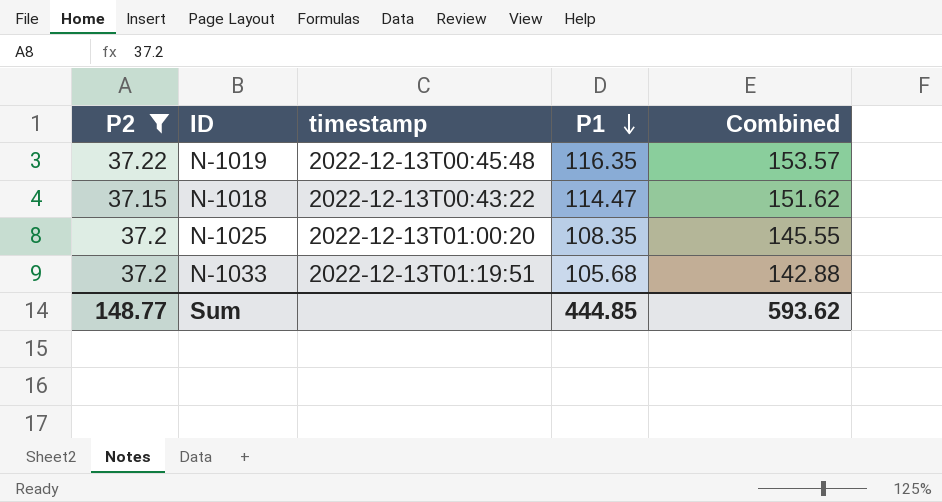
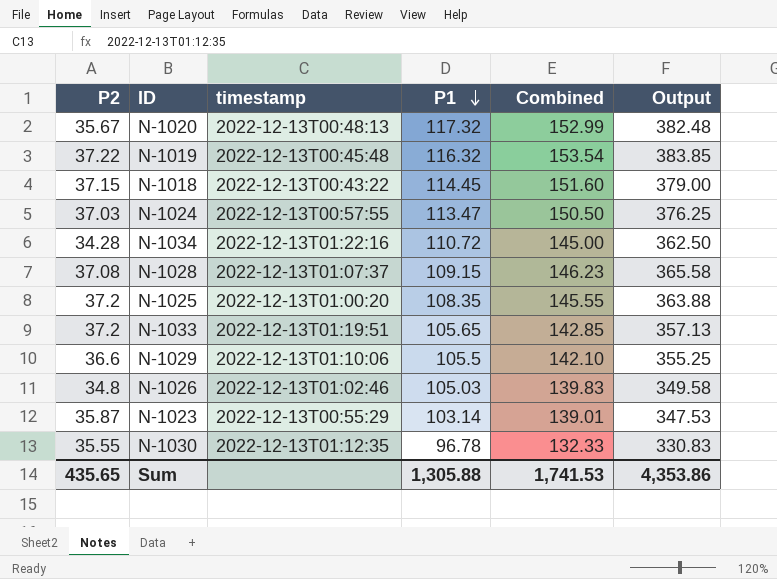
filter: P2 >= 37.15 -> none
column Output | formula: none -> [Combined] * 2.5
N-1019 | P1: 116.35 -> 116.32
N-1019 | Combined: 153.57 -> 153.54
N-1018 | P1: 114.47 -> 114.45
N-1018 | Combined: 151.62 -> 151.60
N-1033 | P1: 105.68 -> 105.65
N-1033 | Combined: 142.88 -> 142.85
Sum | P2: 148.77 -> 435.65
Sum | P1: 444.85 -> 1,305.88
Sum | Combined: 593.62 -> 1,741.53

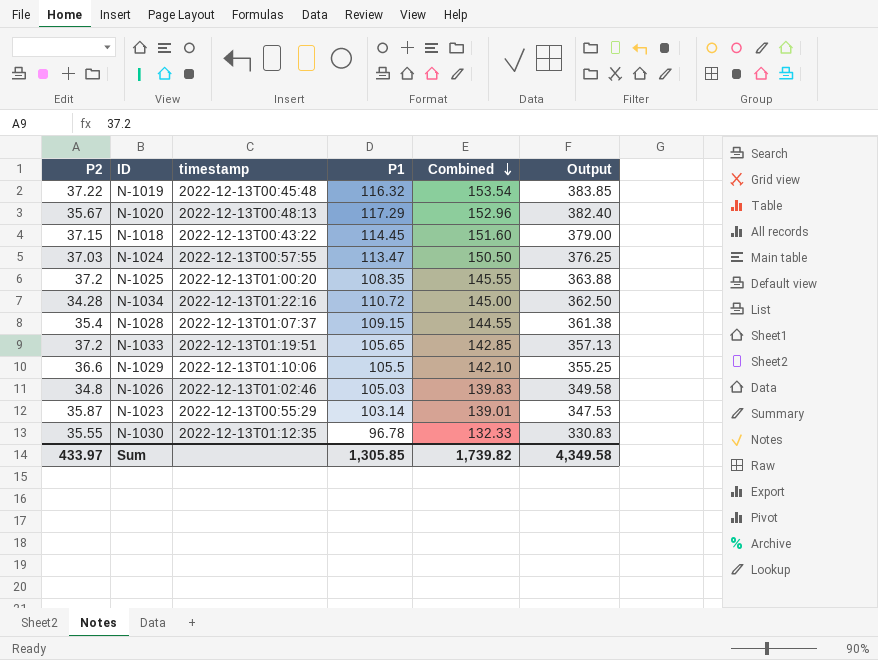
row order: P1 descending -> Combined descending
N-1020 | P1: 117.32 -> 117.29
N-1020 | Combined: 152.99 -> 152.96
N-1020 | Output: 382.48 -> 382.40
N-1028 | P2: 37.08 -> 35.4
N-1028 | Combined: 146.23 -> 144.55
N-1028 | Output: 365.58 -> 361.38
Sum | P2: 435.65 -> 433.97
Sum | P1: 1,305.88 -> 1,305.85
Sum | Combined: 1,741.53 -> 1,739.82
Sum | Output: 4,353.86 -> 4,349.58

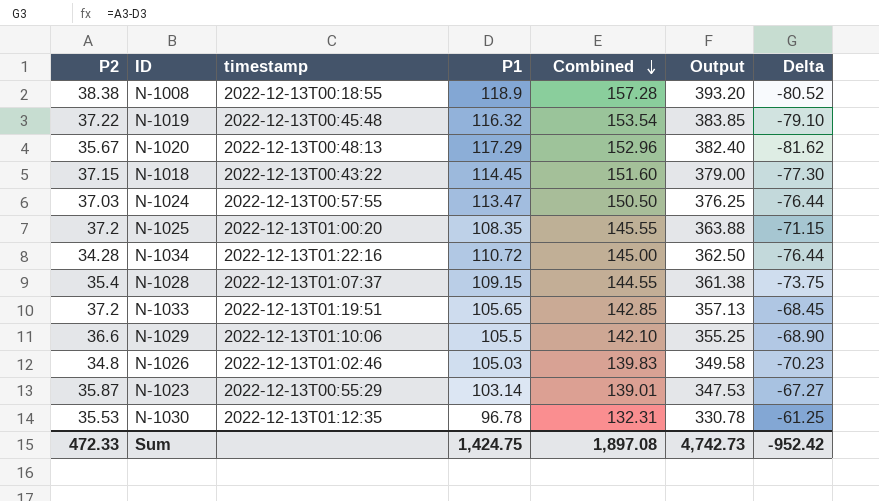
column Delta | formula: none -> [P2] - [P1]
row N-1008: none -> 38.38 | 2022-12-13T00:18:55 | 118.9 | 157.28 | 393.20 | -80.52
N-1030 | P2: 35.55 -> 35.53
N-1030 | Combined: 132.33 -> 132.31
N-1030 | Output: 330.83 -> 330.78
Sum | P2: 433.97 -> 472.33
Sum | P1: 1,305.85 -> 1,424.75
Sum | Combined: 1,739.82 -> 1,897.08
Sum | Output: 4,349.58 -> 4,742.73

